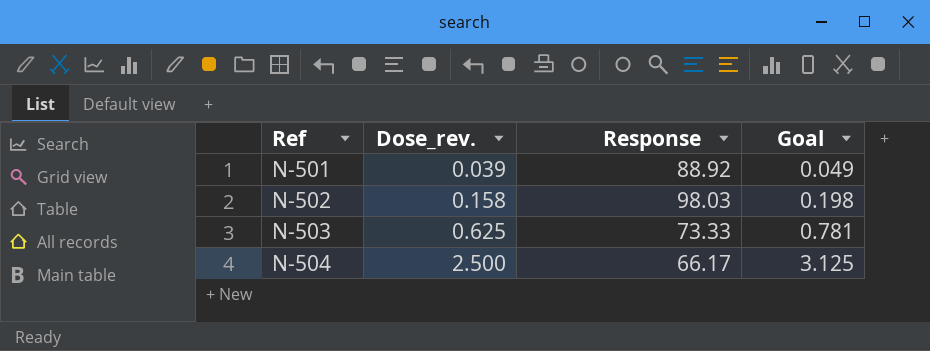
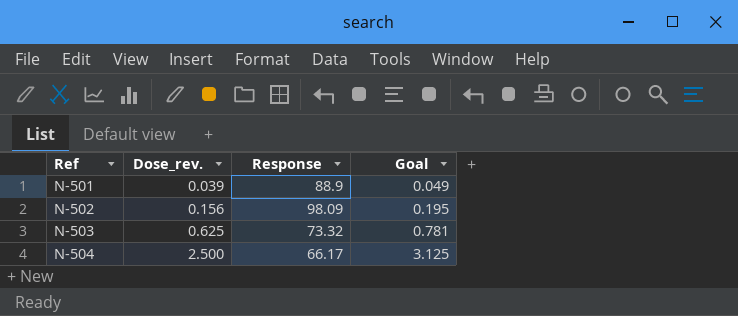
N-501 | Response: 88.92 -> 88.9
N-502 | Dose_rev.: 0.158 -> 0.156
N-502 | Response: 98.03 -> 98.09
N-502 | Goal: 0.198 -> 0.195
N-503 | Response: 73.33 -> 73.32

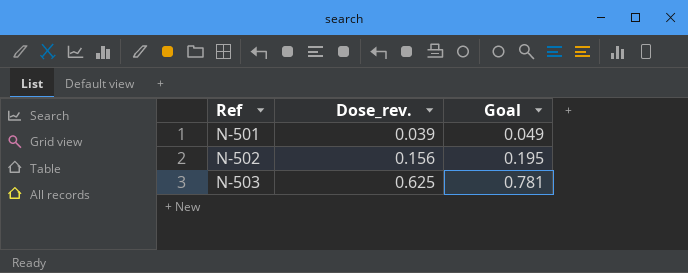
column Response | position: 3 -> none
row N-504: 2.500 | 66.17 | 3.125 -> none

